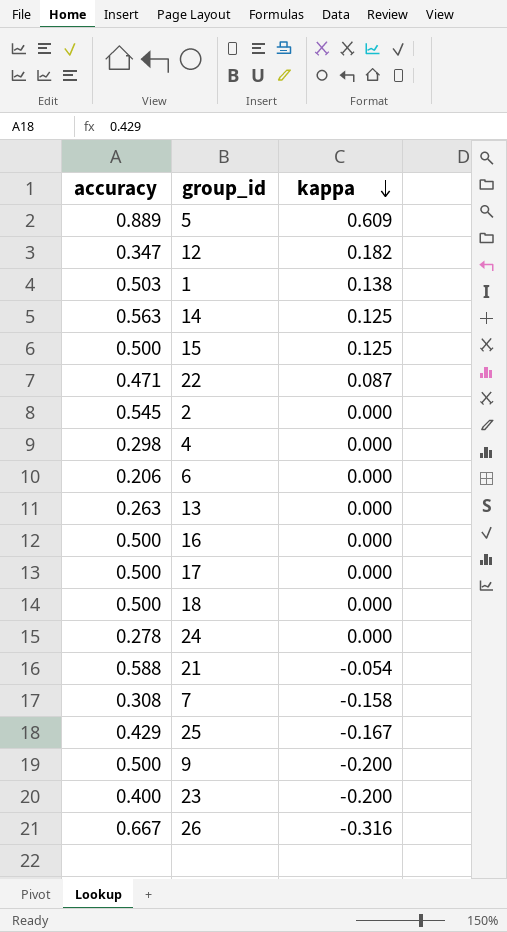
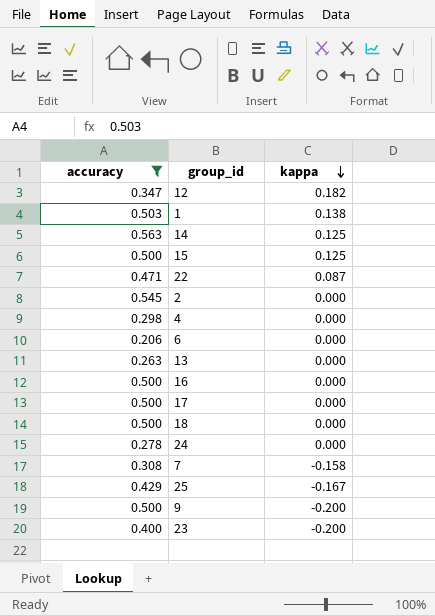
filter: none -> accuracy <= 0.563

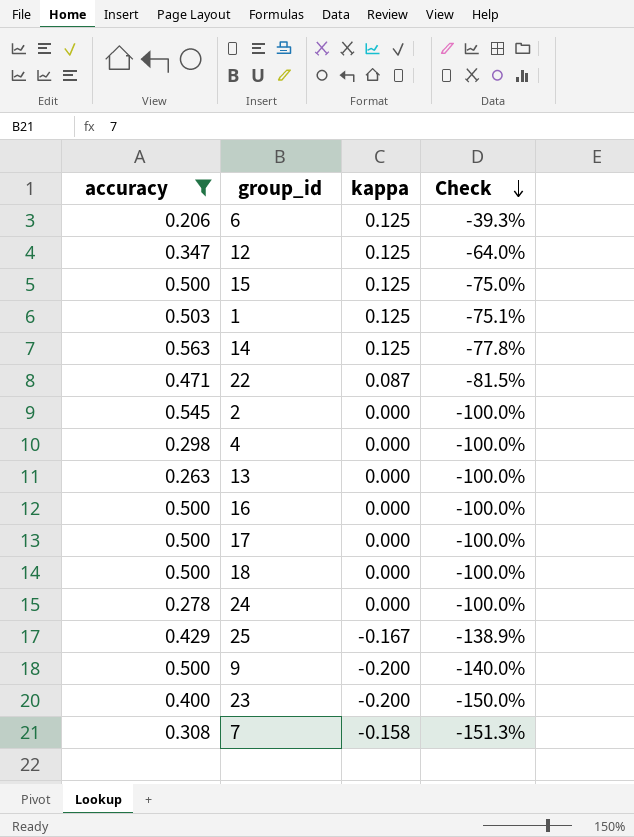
row order: kappa descending -> Check descending
column Check | formula: none -> ([kappa] - [accuracy]) / [accuracy]
6 | kappa: 0.000 -> 0.125
12 | kappa: 0.182 -> 0.125
1 | kappa: 0.138 -> 0.125

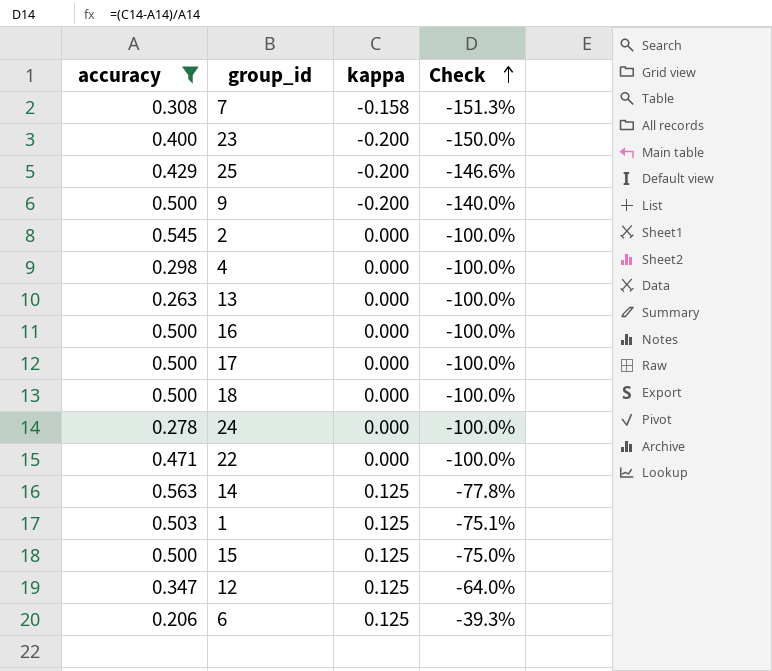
row order: Check descending -> Check ascending
25 | kappa: -0.167 -> -0.200
25 | Check: -138.9% -> -146.6%
22 | kappa: 0.087 -> 0.000
22 | Check: -81.5% -> -100.0%

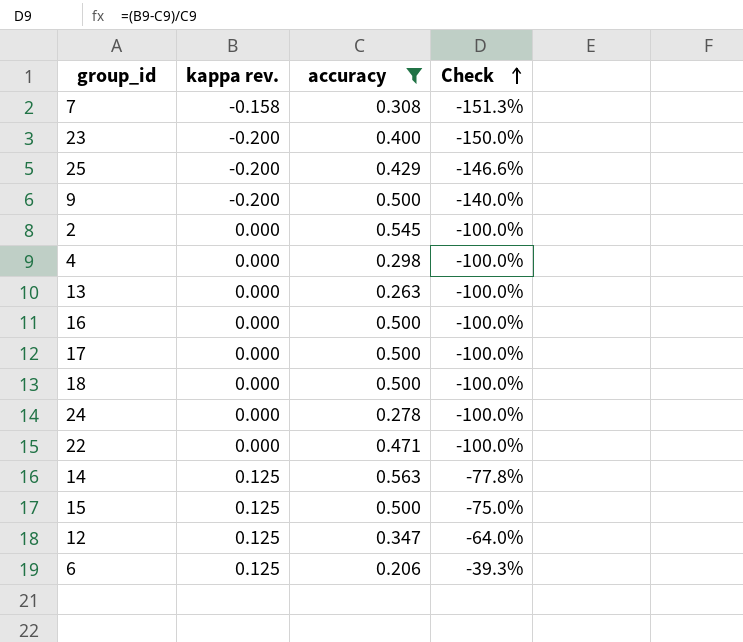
column name: kappa -> kappa rev.
column accuracy | position: 1 -> 3
row 1: 0.503 | 0.125 | -75.1% -> none

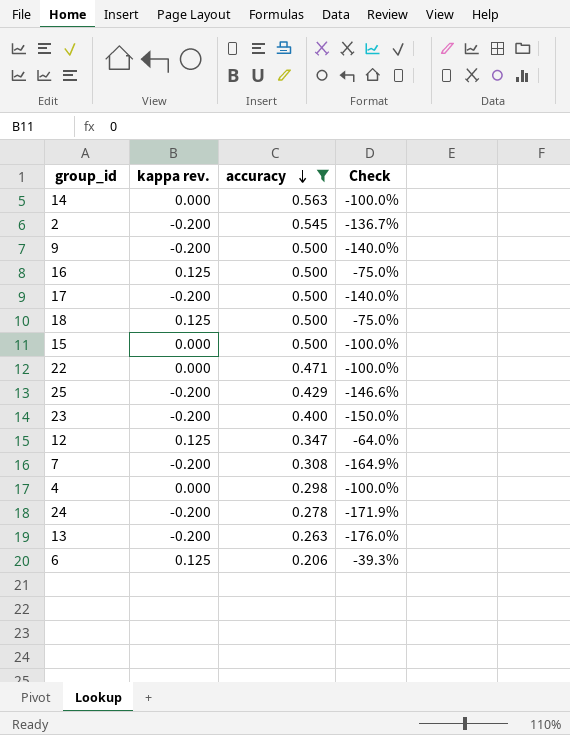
row order: Check ascending -> accuracy descending
14 | kappa rev.: 0.125 -> 0.000
14 | Check: -77.8% -> -100.0%
2 | kappa rev.: 0.000 -> -0.200
2 | Check: -100.0% -> -136.7%
16 | kappa rev.: 0.000 -> 0.125
16 | Check: -100.0% -> -75.0%
17 | kappa rev.: 0.000 -> -0.200
17 | Check: -100.0% -> -140.0%
18 | kappa rev.: 0.000 -> 0.125
18 | Check: -100.0% -> -75.0%
15 | kappa rev.: 0.125 -> 0.000
15 | Check: -75.0% -> -100.0%
7 | kappa rev.: -0.158 -> -0.200
7 | Check: -151.3% -> -164.9%
24 | kappa rev.: 0.000 -> -0.200
24 | Check: -100.0% -> -171.9%
13 | kappa rev.: 0.000 -> -0.200
13 | Check: -100.0% -> -176.0%

